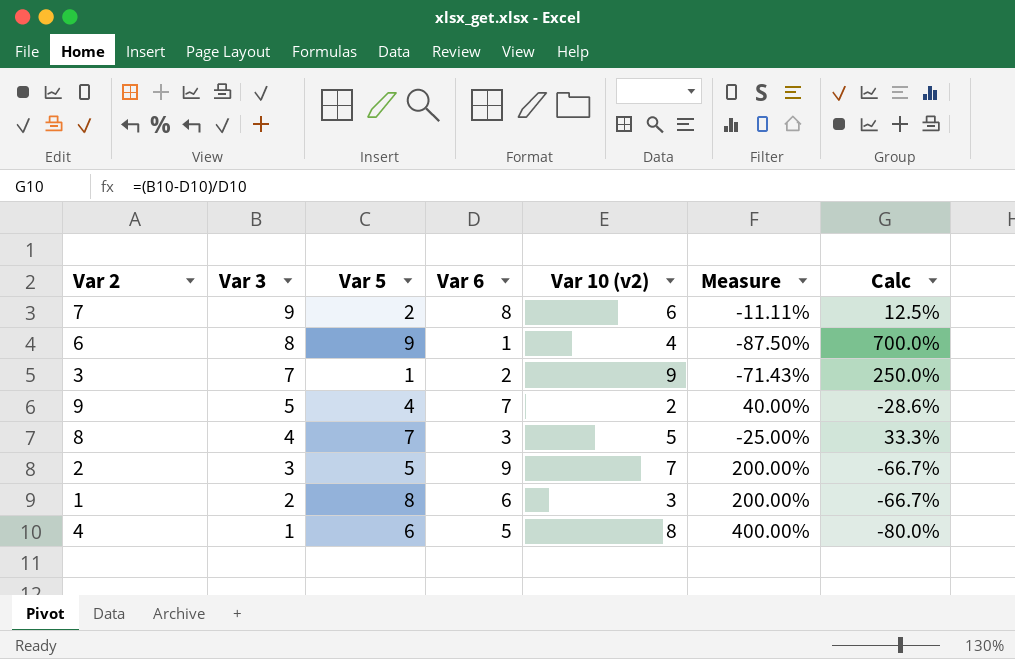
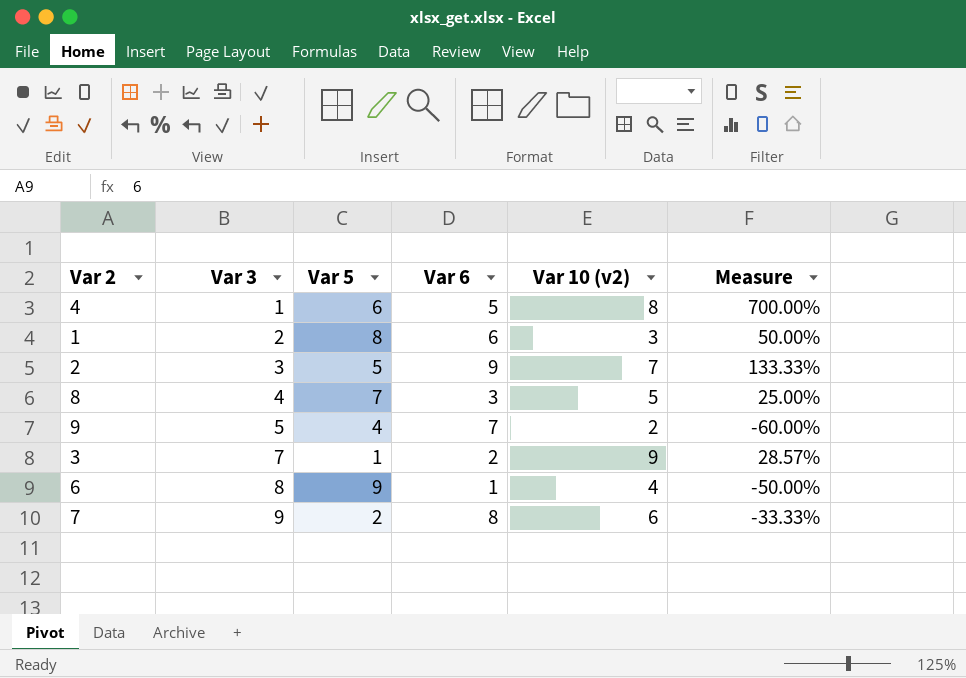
row order: Var 3 descending -> Var 3 ascending
column Calc | formula: ([Var 3] - [Var 6]) / [Var 6] -> none
column Measure | formula: ([Var 6] - [Var 3]) / [Var 3] -> ([Var 10 (v2)] - [Var 3]) / [Var 3]

